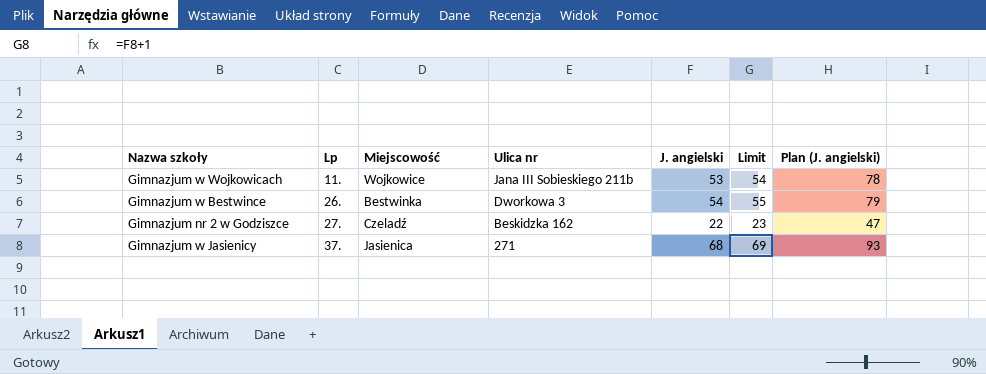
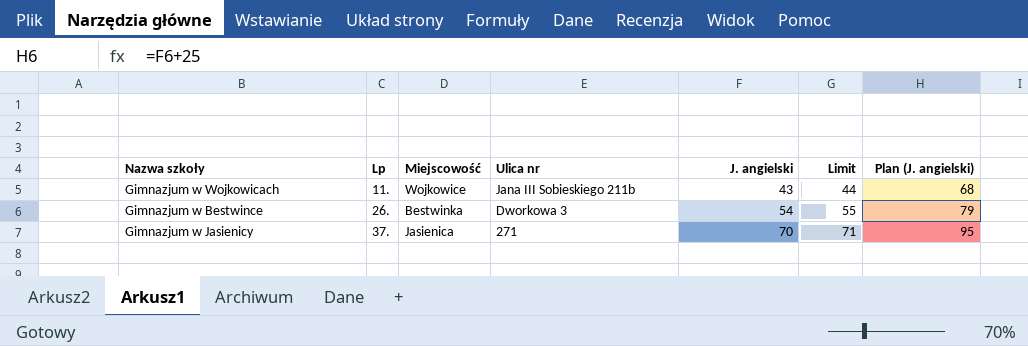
row Gimnazjum nr 2 w Godziszce: 27. | Czeladź | Beskidzka 162 | 22 | 23 | 47 -> none
Gimnazjum w Wojkowicach | J. angielski: 53 -> 43
Gimnazjum w Wojkowicach | Limit: 54 -> 44
Gimnazjum w Wojkowicach | Plan (J. angielski): 78 -> 68
Gimnazjum w Jasienicy | J. angielski: 68 -> 70
Gimnazjum w Jasienicy | Limit: 69 -> 71
Gimnazjum w Jasienicy | Plan (J. angielski): 93 -> 95

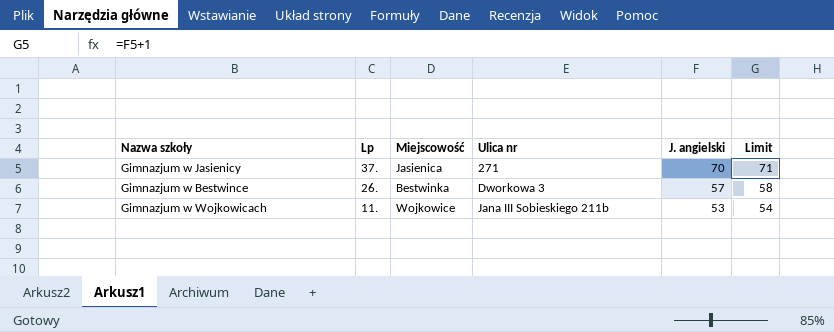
row order: Lp ascending -> Lp descending
column Plan (J. angielski) | formula: [J. angielski] + 25 -> none
Gimnazjum w Bestwince | J. angielski: 54 -> 57
Gimnazjum w Bestwince | Limit: 55 -> 58
Gimnazjum w Wojkowicach | J. angielski: 43 -> 53
Gimnazjum w Wojkowicach | Limit: 44 -> 54

